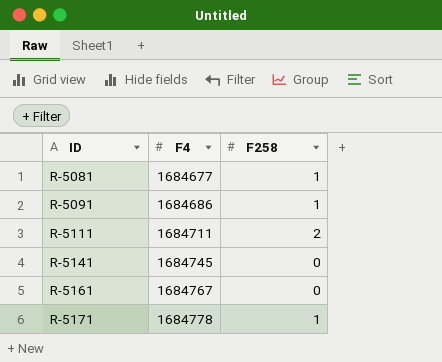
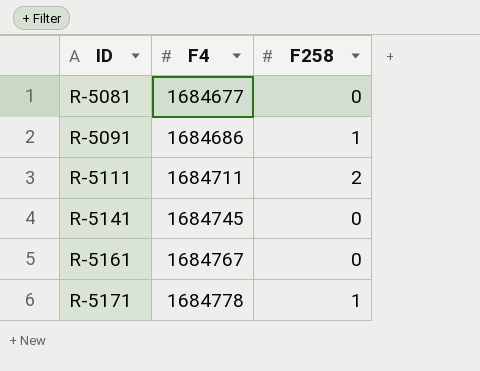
R-5081 | F258: 1 -> 0

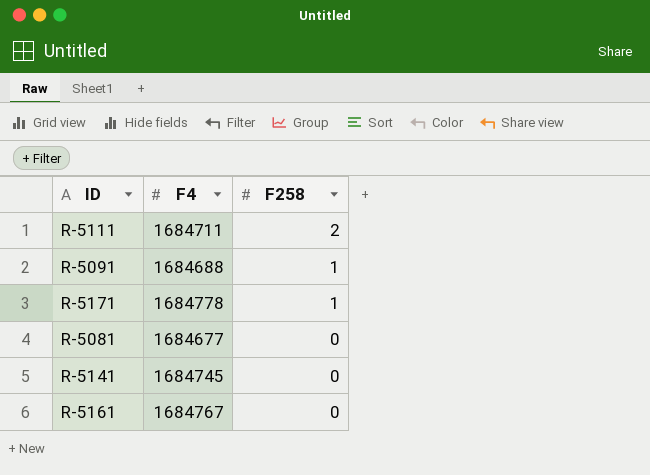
row order: ID ascending -> F258 descending
R-5091 | F4: 1684686 -> 1684688

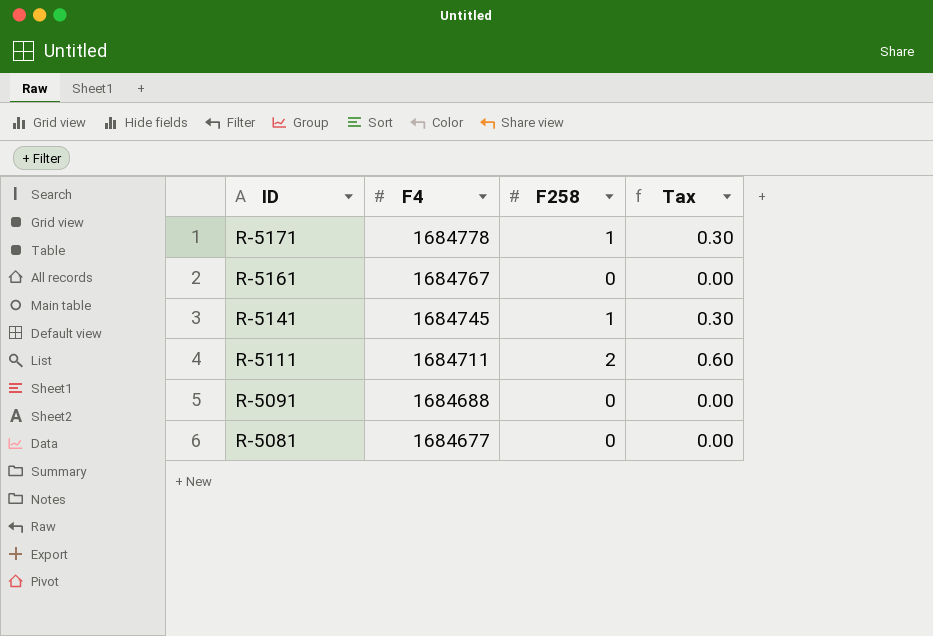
row order: F258 descending -> ID descending
column Tax | formula: none -> [F258] * 0.3
R-5141 | F258: 0 -> 1
R-5091 | F258: 1 -> 0

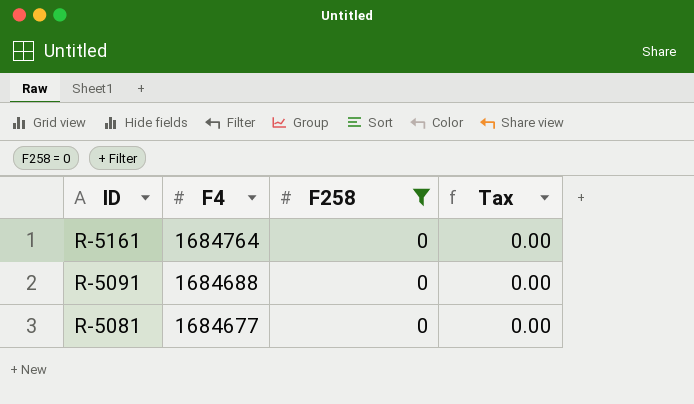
filter: none -> F258 = 0
R-5161 | F4: 1684767 -> 1684764

